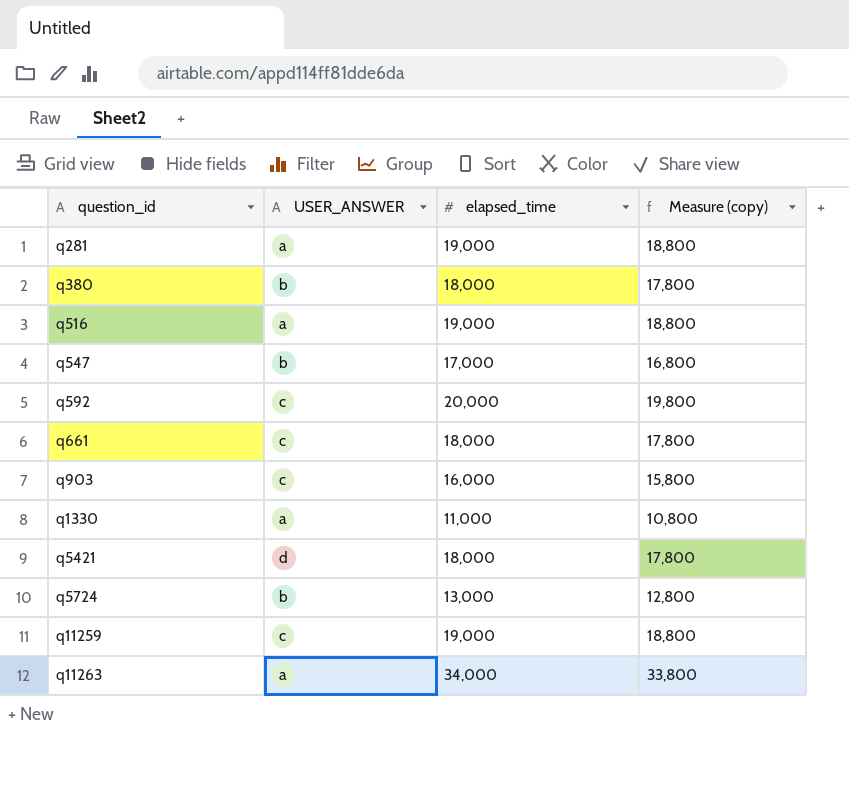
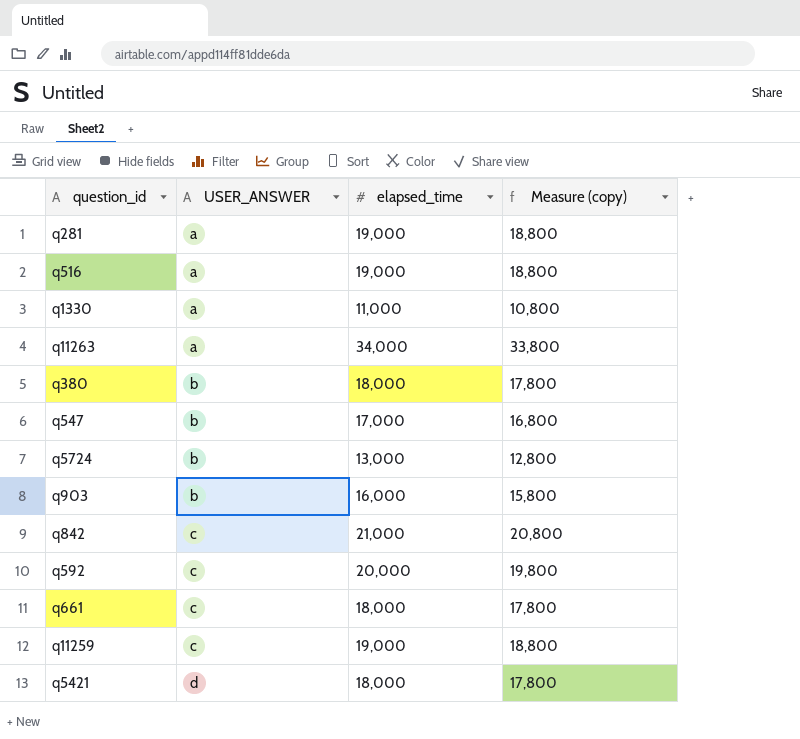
row order: question_id ascending -> USER_ANSWER ascending
q903 | USER_ANSWER: c -> b
row q842: none -> c | 21,000 | 20,800

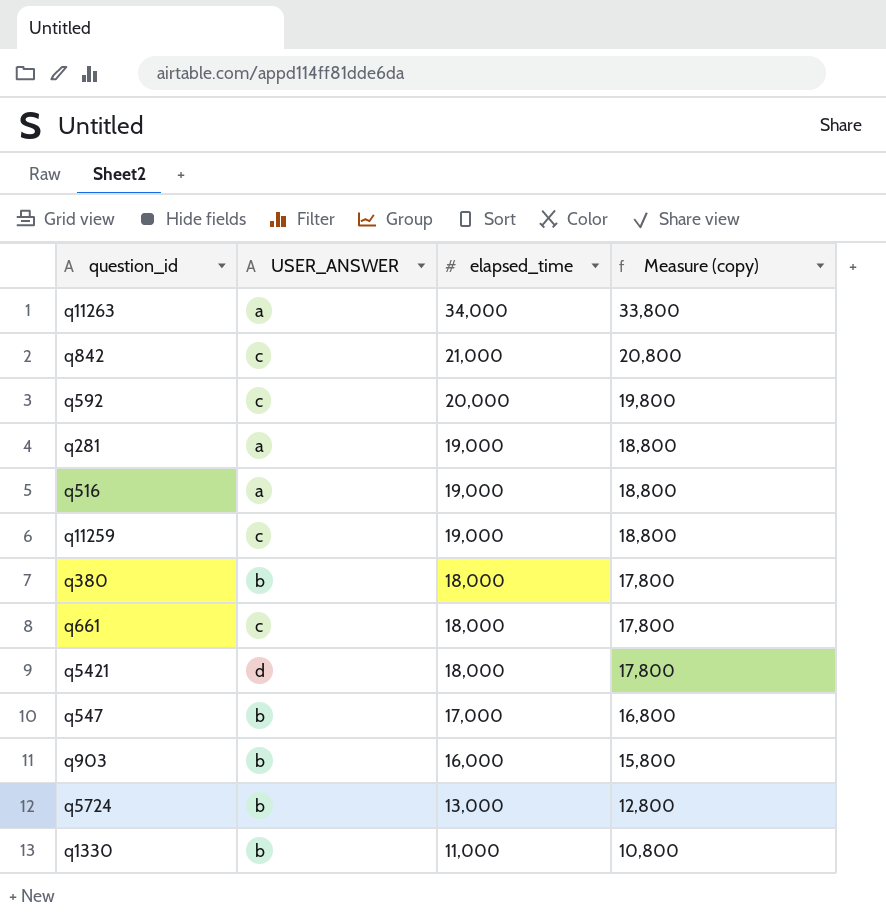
row order: USER_ANSWER ascending -> elapsed_time descending
q1330 | USER_ANSWER: a -> b

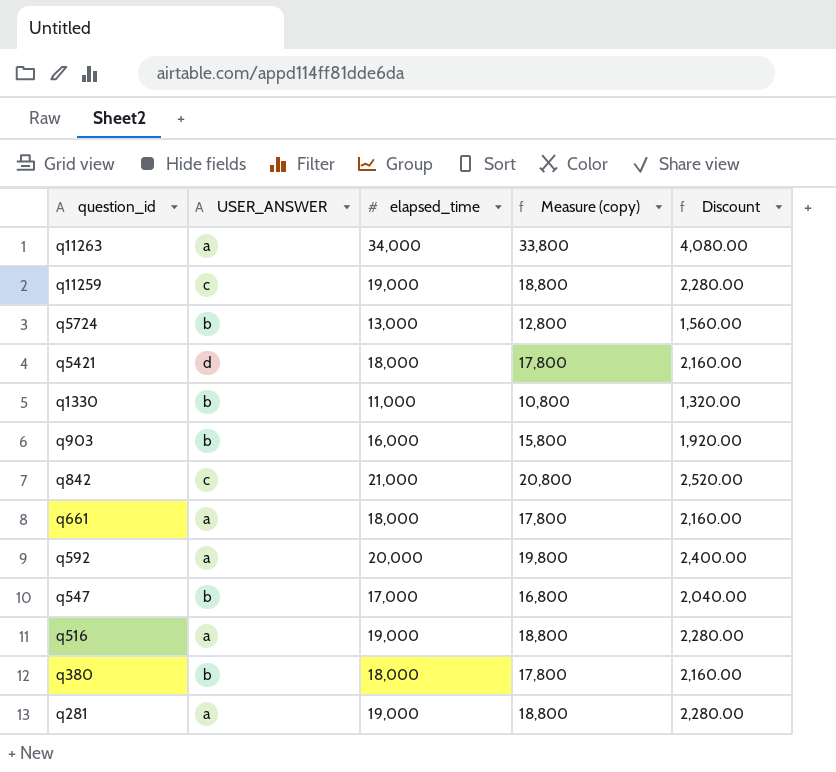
row order: elapsed_time descending -> question_id descending
column Discount | formula: none -> [elapsed_time] * 0.12
q661 | USER_ANSWER: c -> a
q592 | USER_ANSWER: c -> a

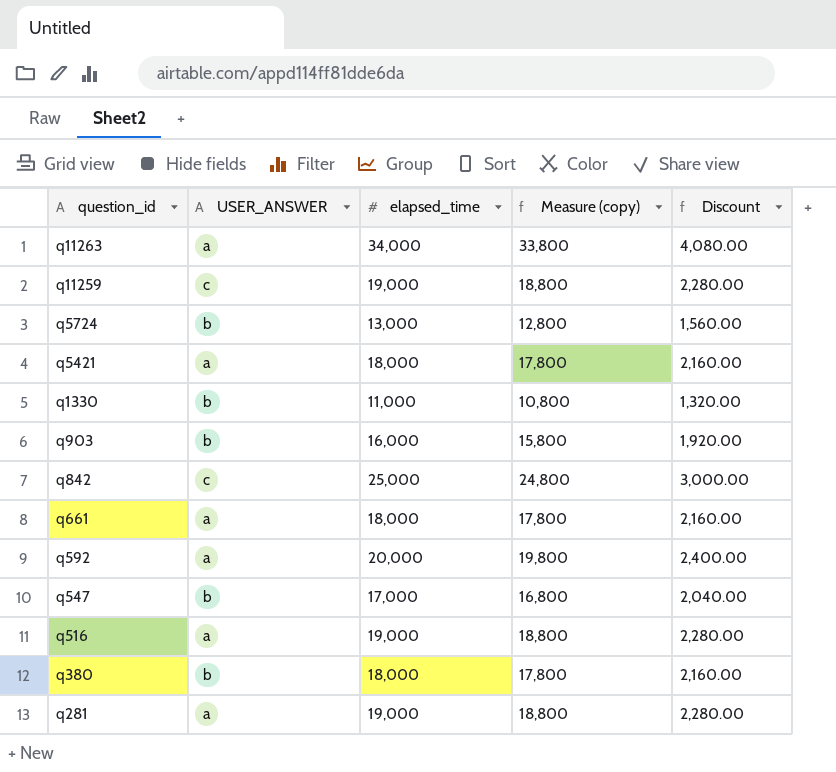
q5421 | USER_ANSWER: d -> a
q842 | elapsed_time: 21,000 -> 25,000
q842 | Measure (copy): 20,800 -> 24,800
q842 | Discount: 2,520.00 -> 3,000.00

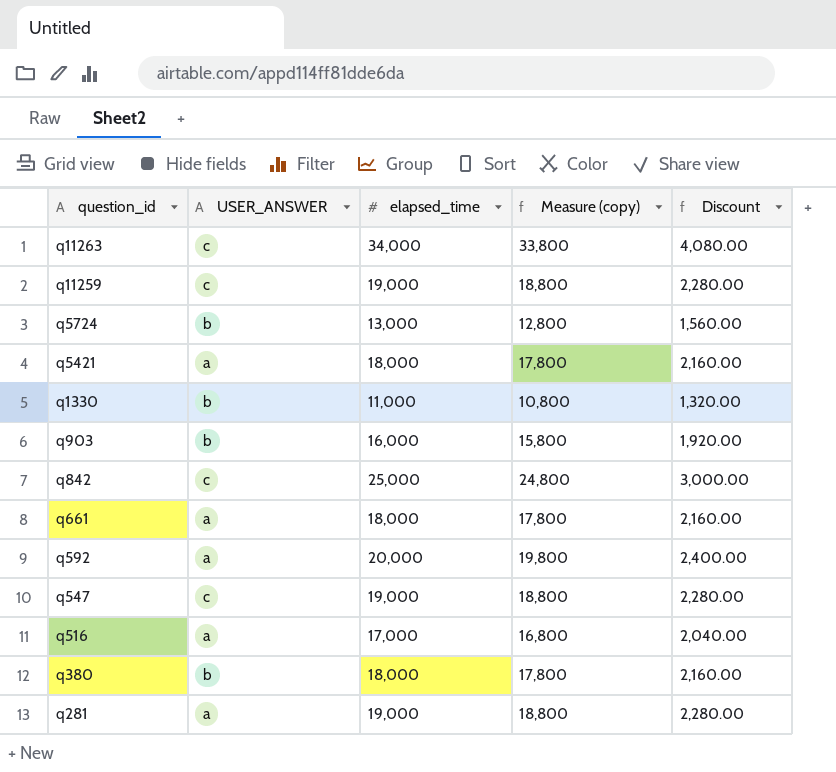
q11263 | USER_ANSWER: a -> c
q547 | USER_ANSWER: b -> c
q547 | elapsed_time: 17,000 -> 19,000
q547 | Measure (copy): 16,800 -> 18,800
q547 | Discount: 2,040.00 -> 2,280.00
q516 | elapsed_time: 19,000 -> 17,000
q516 | Measure (copy): 18,800 -> 16,800
q516 | Discount: 2,280.00 -> 2,040.00

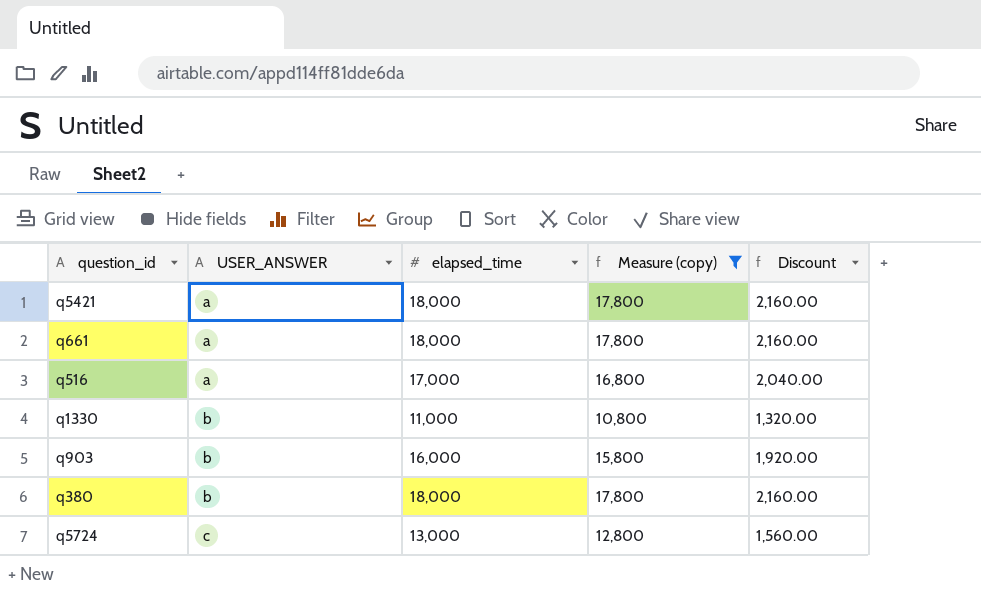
filter: none -> Measure (copy) <= 17,800
row order: question_id descending -> USER_ANSWER ascending
q5724 | USER_ANSWER: b -> c

